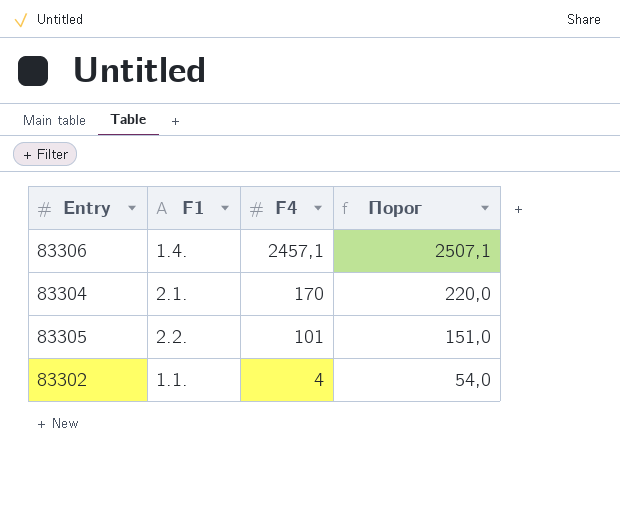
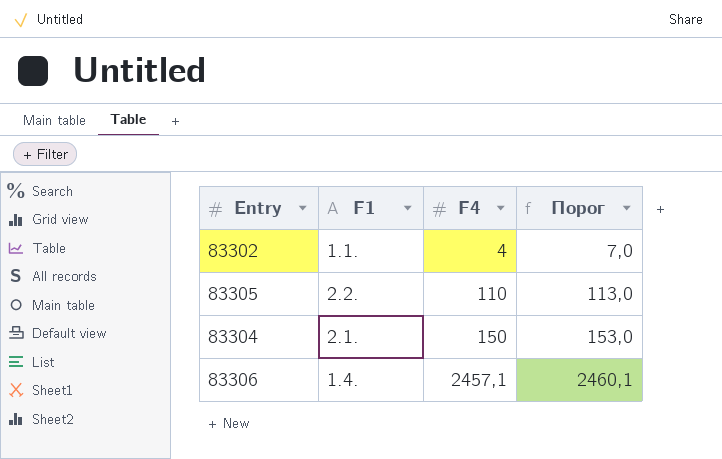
row order: F4 descending -> F4 ascending
column Порог | formula: [F4] + 50 -> [F4] + 3
83305 | F4: 101 -> 110
83304 | F4: 170 -> 150

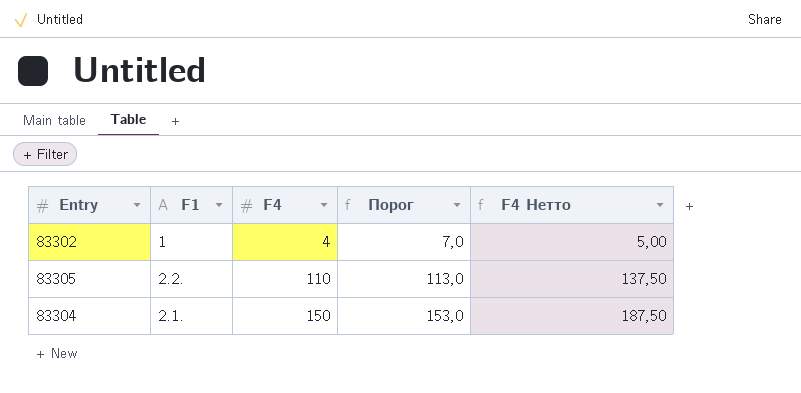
column F4 Нетто | formula: none -> [F4] * 1,25
row 83306: 1.4. | 2457,1 | 2460,1 -> none
83302 | F1: 1.1. -> 1

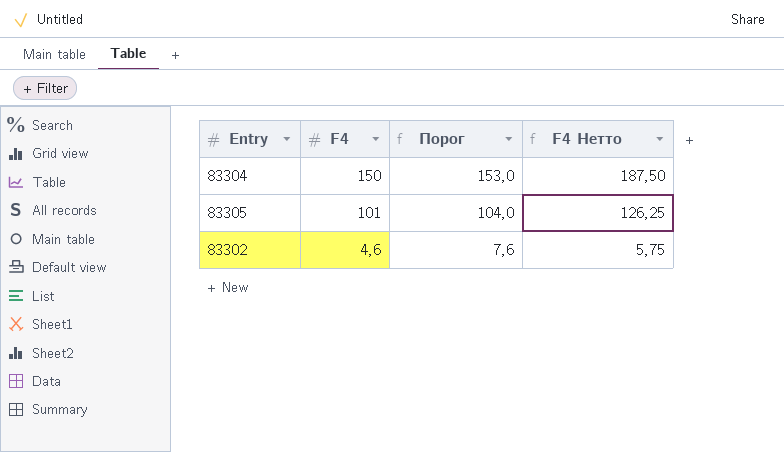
row order: F4 ascending -> F4 descending
column F1 | position: 2 -> none
83305 | F4: 110 -> 101
83305 | Порог: 113,0 -> 104,0
83305 | F4 Нетто: 137,50 -> 126,25
83302 | F4: 4 -> 4,6
83302 | Порог: 7,0 -> 7,6
83302 | F4 Нетто: 5,00 -> 5,75

